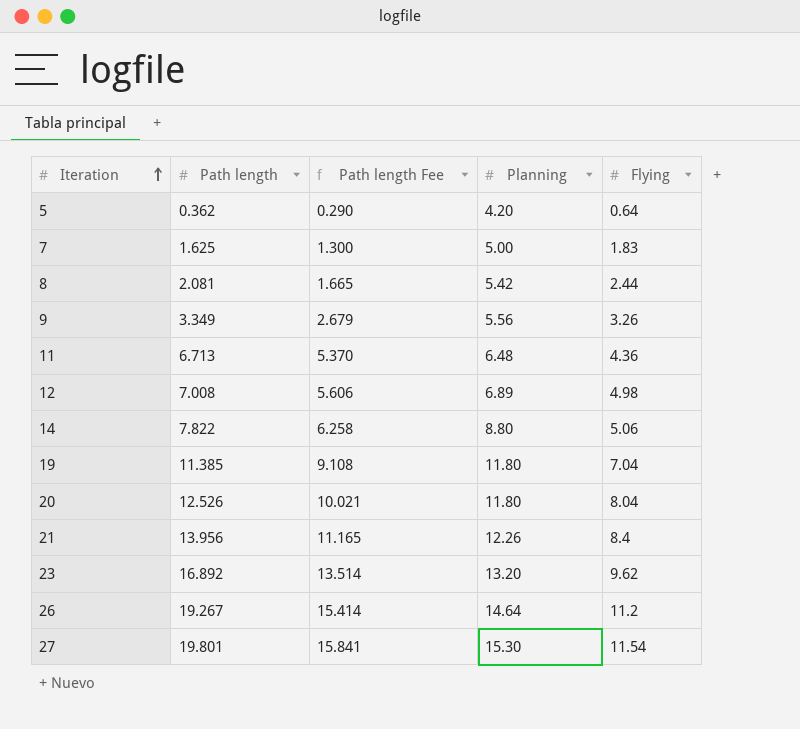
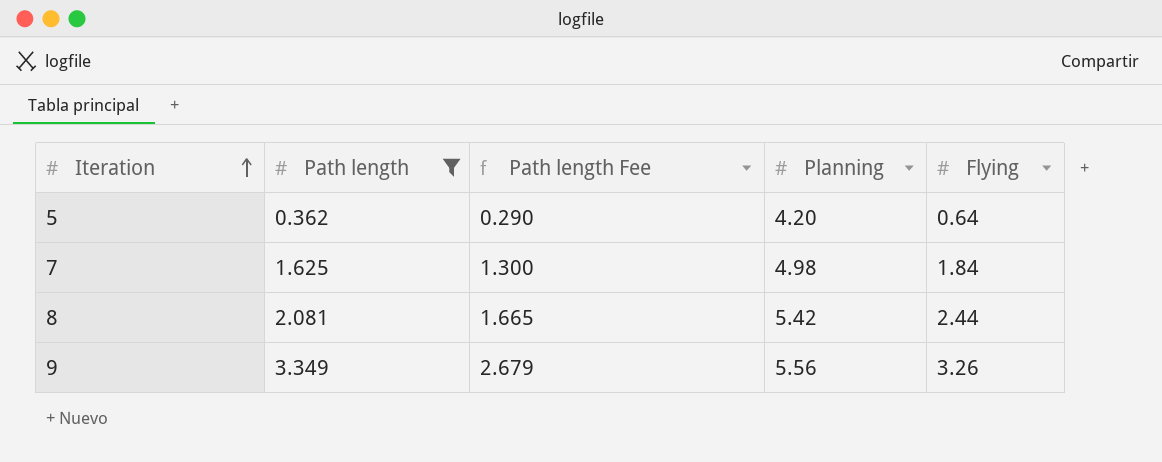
filter: none -> Path length <= 3.349
7 | Planning: 5.00 -> 4.98
7 | Flying: 1.83 -> 1.84

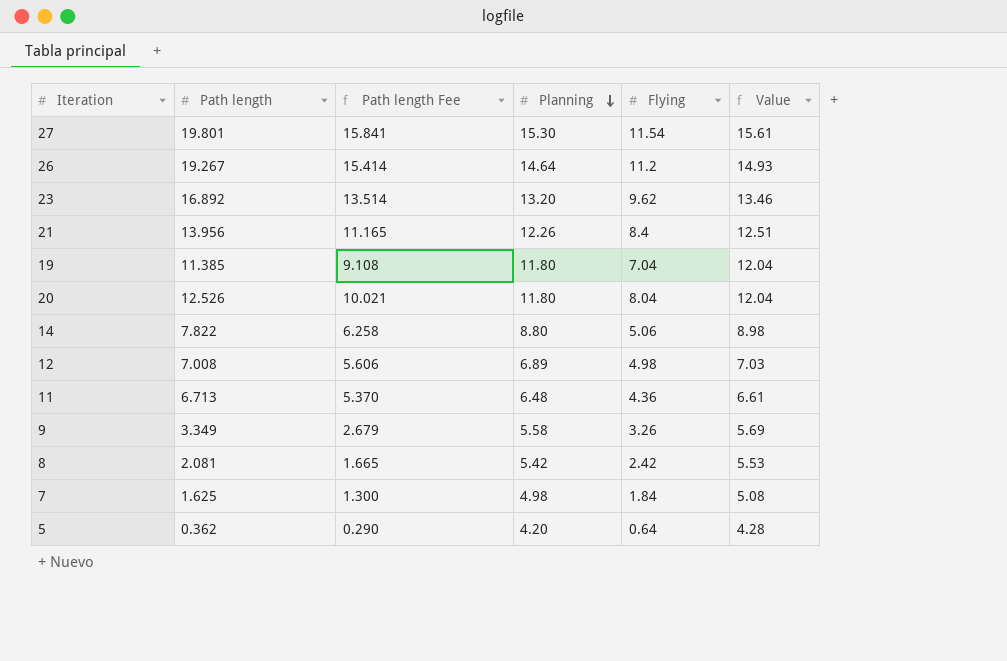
filter: Path length <= 3.349 -> none
row order: Iteration ascending -> Planning descending
column Value | formula: none -> [Planning] * 1.02
9 | Planning: 5.56 -> 5.58
8 | Flying: 2.44 -> 2.42

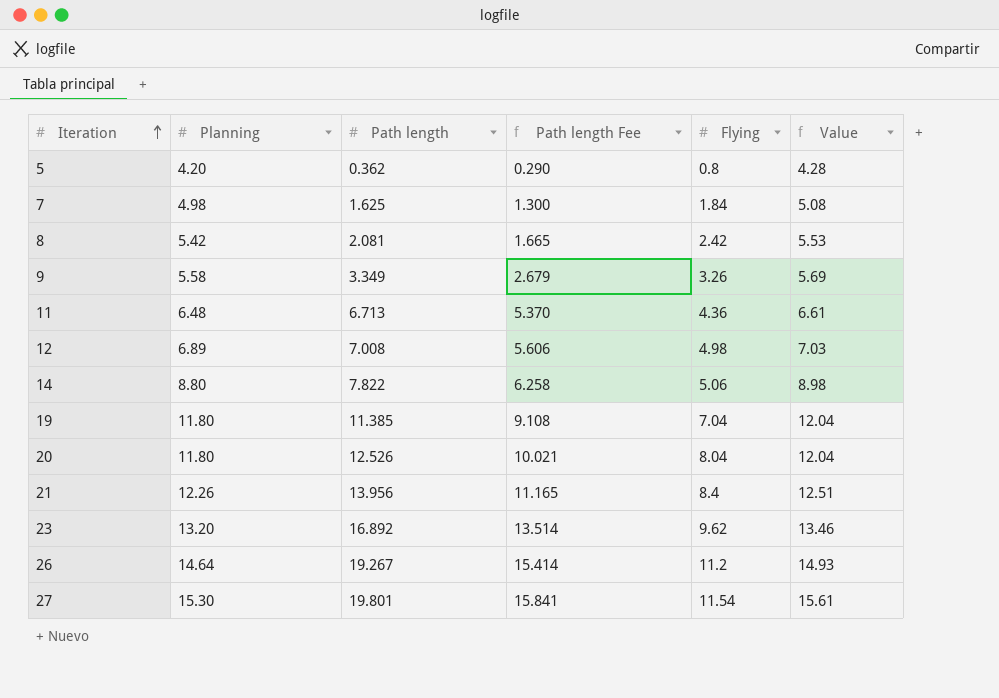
row order: Planning descending -> Iteration ascending
column Planning | position: 4 -> 2
5 | Flying: 0.64 -> 0.8

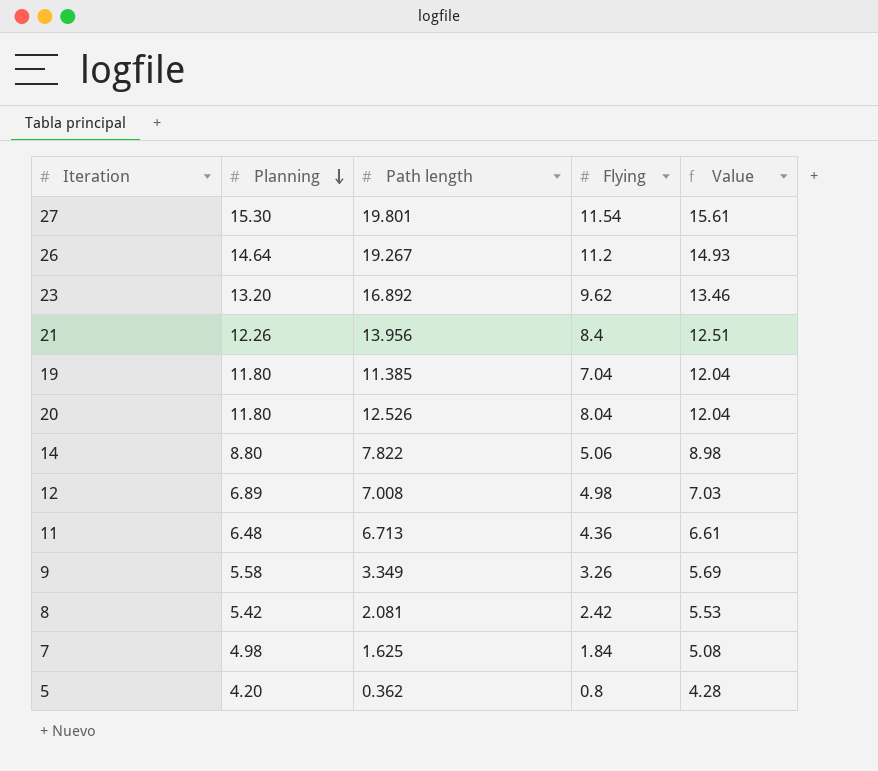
row order: Iteration ascending -> Planning descending
column Path length Fee | formula: [Path length] * 0.8 -> none

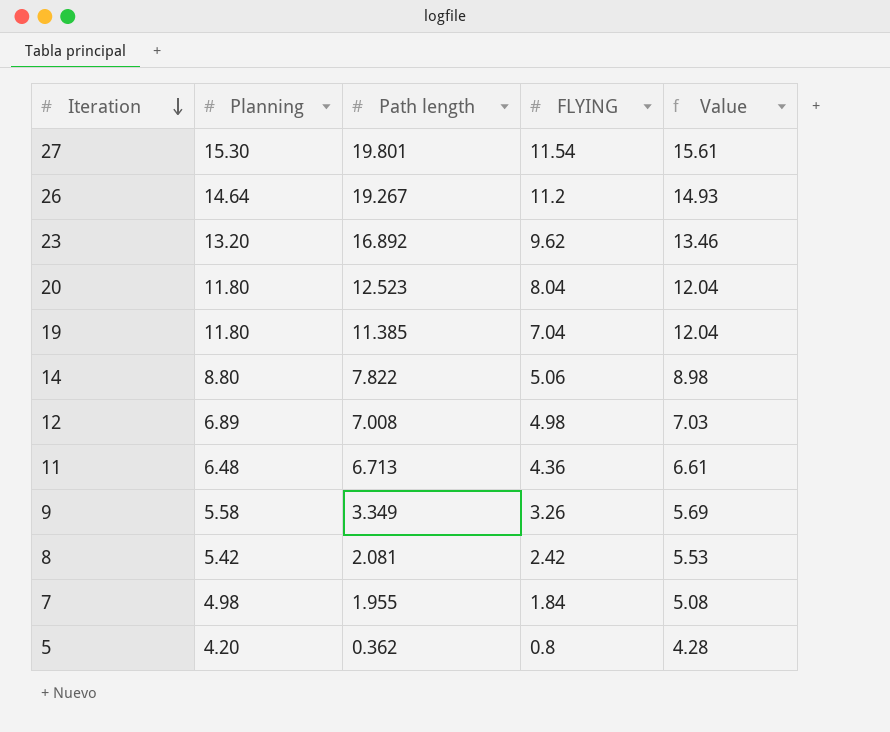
row order: Planning descending -> Iteration descending
column name: Flying -> FLYING
row 21: 12.26 | 13.956 | 8.4 | 12.51 -> none
20 | Path length: 12.526 -> 12.523
7 | Path length: 1.625 -> 1.955

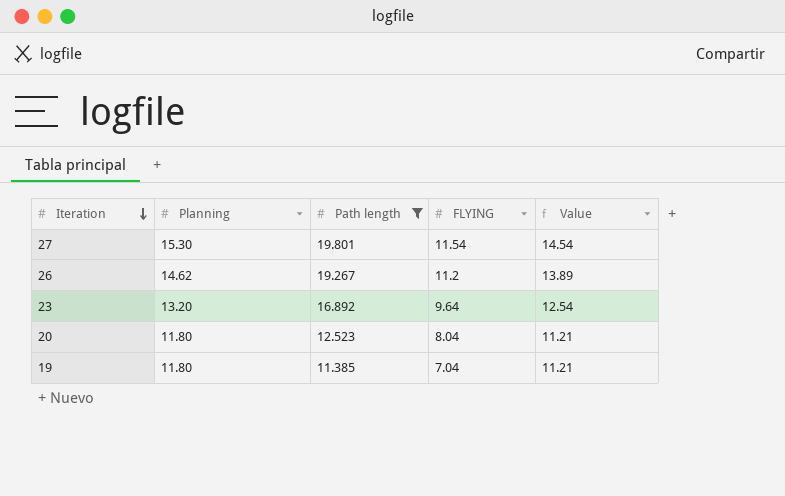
filter: none -> Path length >= 11.385
column Value | formula: [Planning] * 1.02 -> [Planning] * 0.95
26 | Planning: 14.64 -> 14.62
23 | FLYING: 9.62 -> 9.64

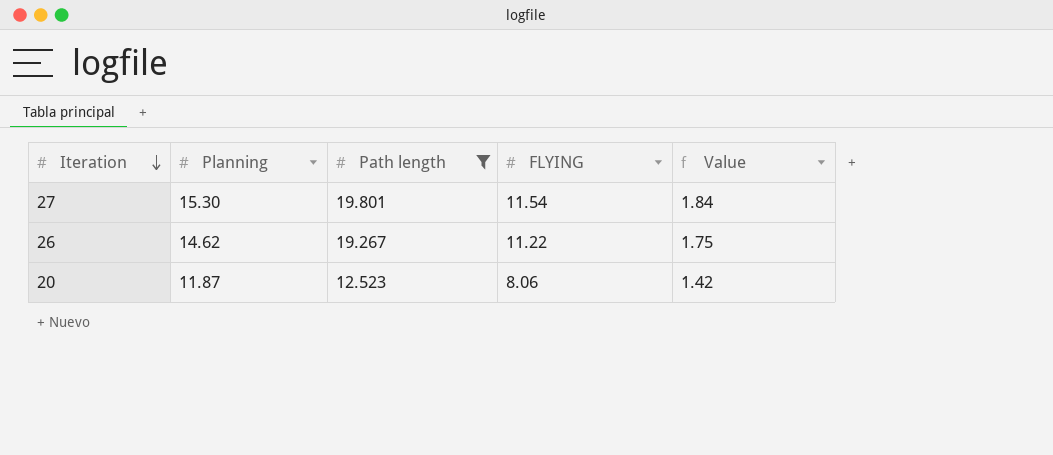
column Value | formula: [Planning] * 0.95 -> [Planning] * 0.12
row 23: 13.20 | 16.892 | 9.64 | 12.54 -> none
row 19: 11.80 | 11.385 | 7.04 | 11.21 -> none
26 | FLYING: 11.2 -> 11.22
20 | Planning: 11.80 -> 11.87
20 | FLYING: 8.04 -> 8.06

